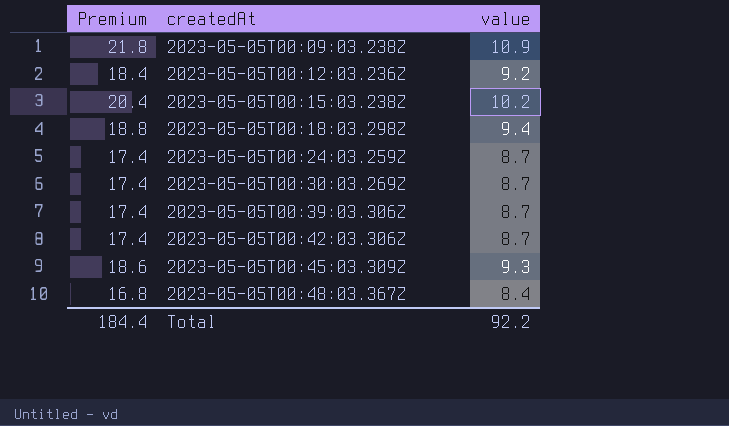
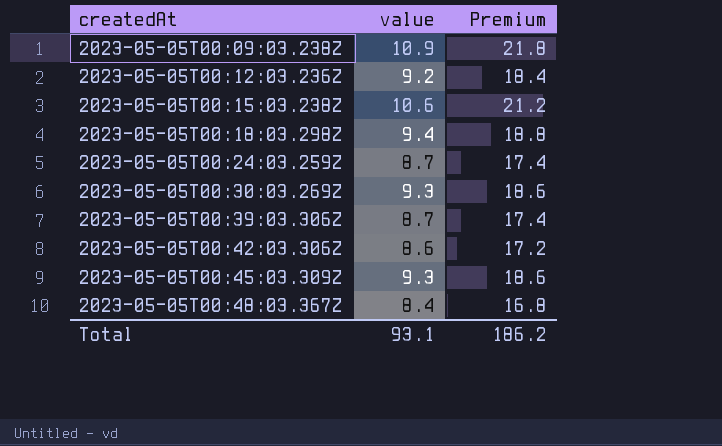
column Premium | position: 1 -> 3
2023-05-05T00:15:03.238Z | value: 10.2 -> 10.6
2023-05-05T00:15:03.238Z | Premium: 20.4 -> 21.2
2023-05-05T00:30:03.269Z | value: 8.7 -> 9.3
2023-05-05T00:30:03.269Z | Premium: 17.4 -> 18.6
2023-05-05T00:42:03.306Z | value: 8.7 -> 8.6
2023-05-05T00:42:03.306Z | Premium: 17.4 -> 17.2
Total | value: 92.2 -> 93.1
Total | Premium: 184.4 -> 186.2

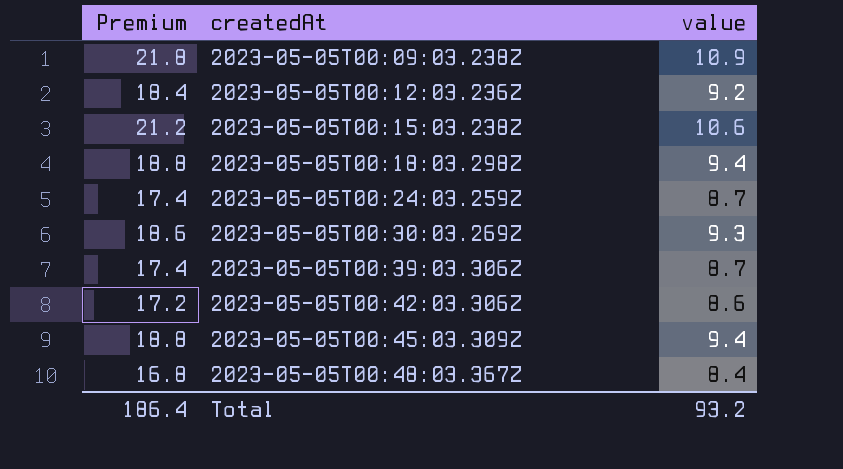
column Premium | position: 3 -> 1
2023-05-05T00:45:03.309Z | Premium: 18.6 -> 18.8
2023-05-05T00:45:03.309Z | value: 9.3 -> 9.4
Total | Premium: 186.2 -> 186.4
Total | value: 93.1 -> 93.2

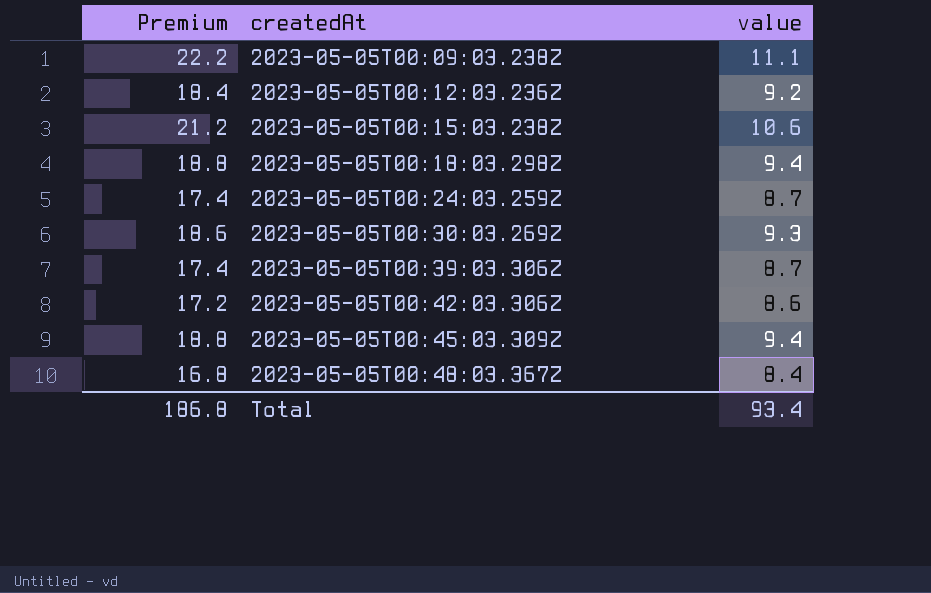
2023-05-05T00:09:03.238Z | Premium: 21.8 -> 22.2
2023-05-05T00:09:03.238Z | value: 10.9 -> 11.1
Total | Premium: 186.4 -> 186.8
Total | value: 93.2 -> 93.4

